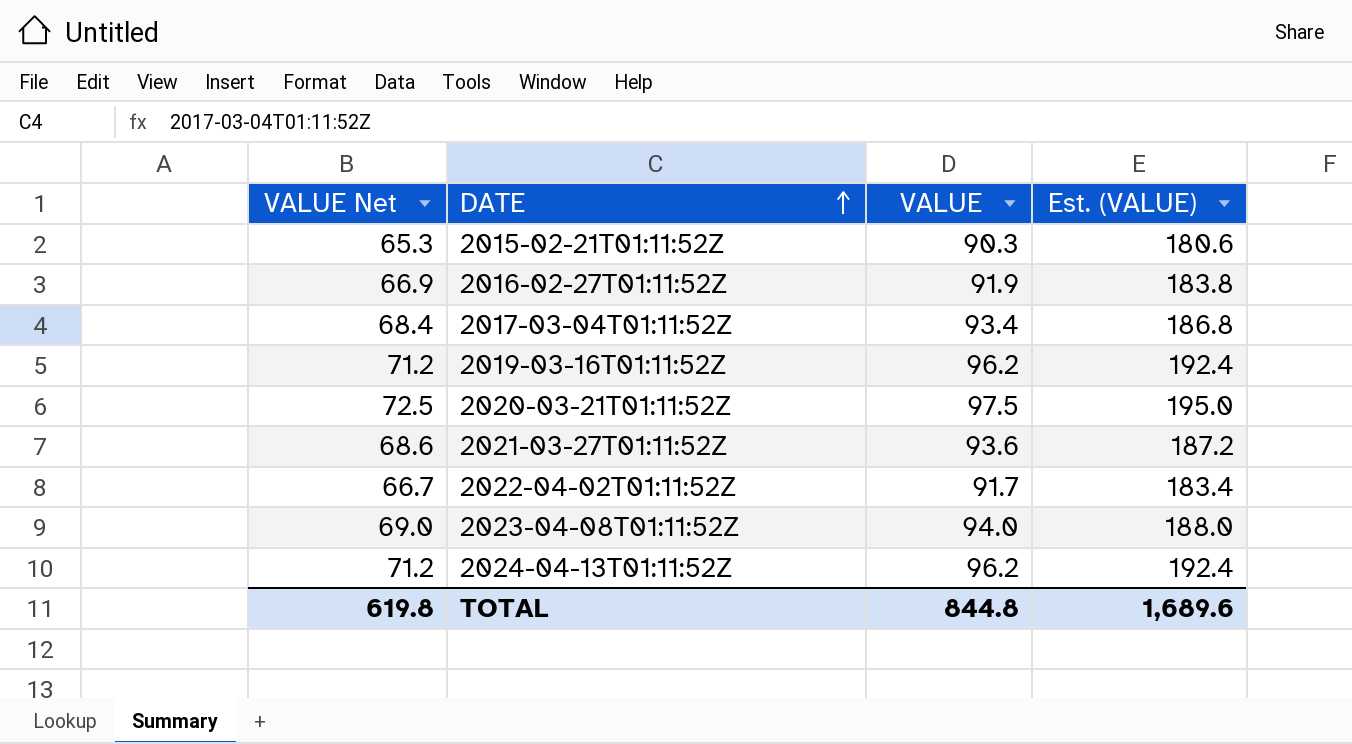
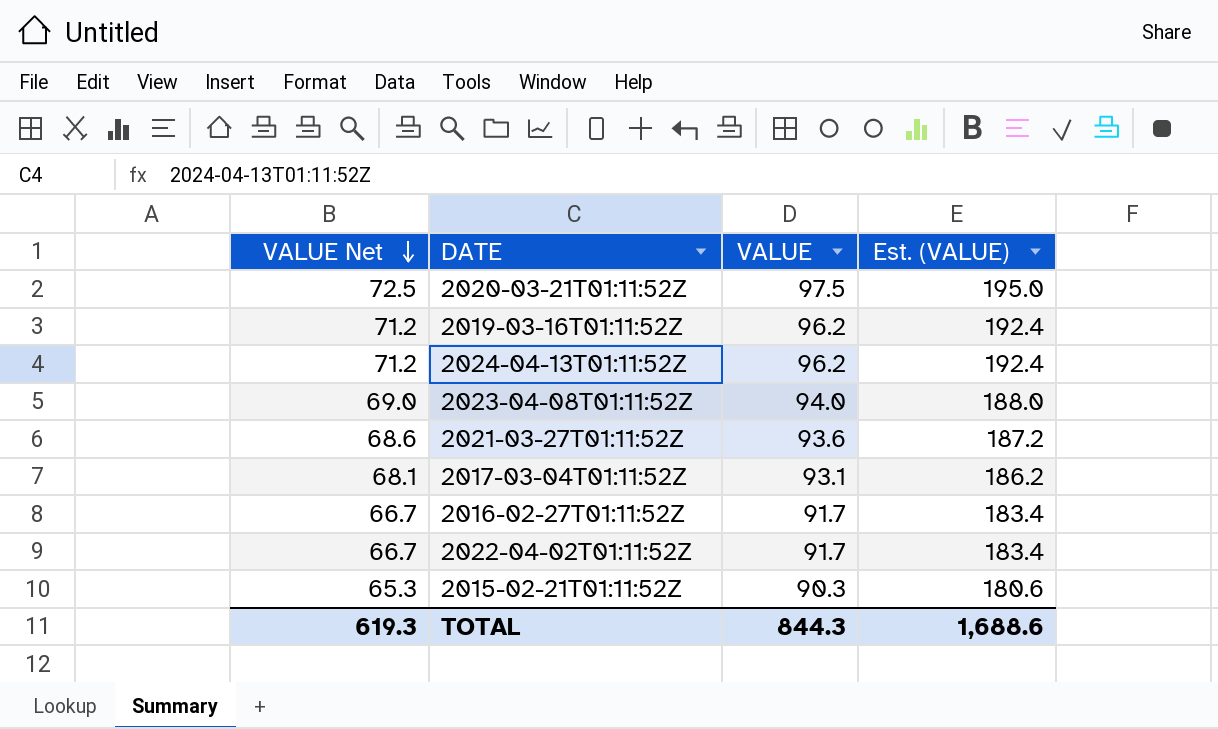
row order: DATE ascending -> VALUE Net descending
2017-03-04T01:11:52Z | VALUE Net: 68.4 -> 68.1
2017-03-04T01:11:52Z | VALUE: 93.4 -> 93.1
2017-03-04T01:11:52Z | Est. (VALUE): 186.8 -> 186.2
2016-02-27T01:11:52Z | VALUE Net: 66.9 -> 66.7
2016-02-27T01:11:52Z | VALUE: 91.9 -> 91.7
2016-02-27T01:11:52Z | Est. (VALUE): 183.8 -> 183.4
TOTAL | VALUE Net: 619.8 -> 619.3
TOTAL | VALUE: 844.8 -> 844.3
TOTAL | Est. (VALUE): 1,689.6 -> 1,688.6

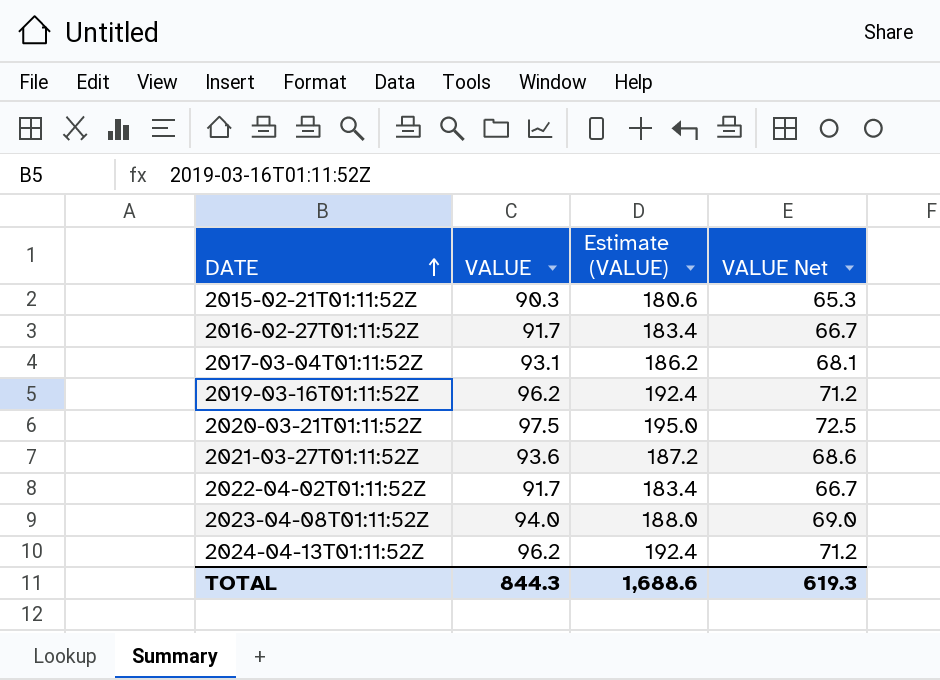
row order: VALUE Net descending -> DATE ascending
column name: Est. (VALUE) -> Estimate (VALUE)
column VALUE Net | position: 1 -> 4

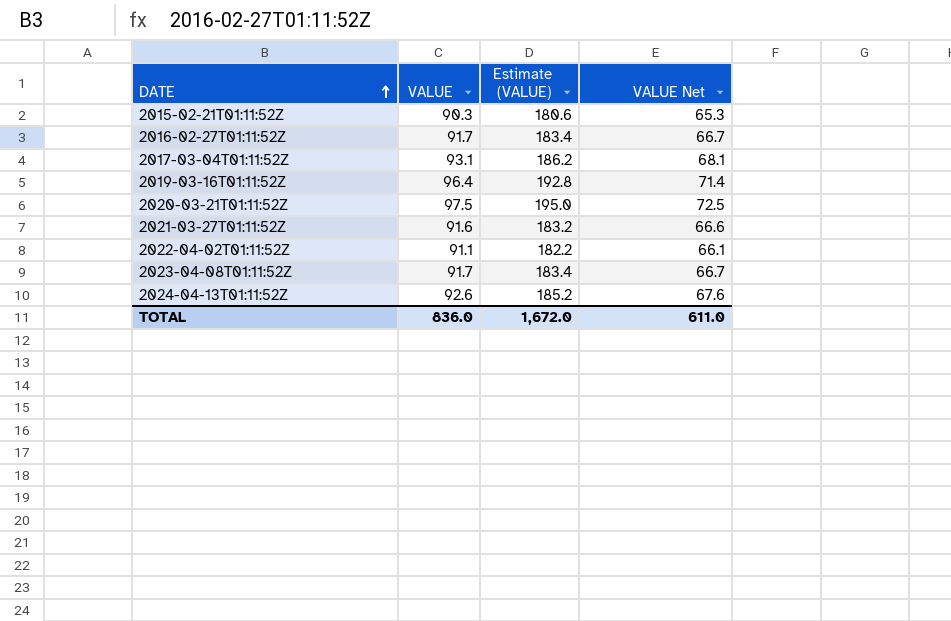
2019-03-16T01:11:52Z | VALUE: 96.2 -> 96.4
2019-03-16T01:11:52Z | Estimate (VALUE): 192.4 -> 192.8
2019-03-16T01:11:52Z | VALUE Net: 71.2 -> 71.4
2021-03-27T01:11:52Z | VALUE: 93.6 -> 91.6
2021-03-27T01:11:52Z | Estimate (VALUE): 187.2 -> 183.2
2021-03-27T01:11:52Z | VALUE Net: 68.6 -> 66.6
2022-04-02T01:11:52Z | VALUE: 91.7 -> 91.1
2022-04-02T01:11:52Z | Estimate (VALUE): 183.4 -> 182.2
2022-04-02T01:11:52Z | VALUE Net: 66.7 -> 66.1
2023-04-08T01:11:52Z | VALUE: 94.0 -> 91.7
2023-04-08T01:11:52Z | Estimate (VALUE): 188.0 -> 183.4
2023-04-08T01:11:52Z | VALUE Net: 69.0 -> 66.7
2024-04-13T01:11:52Z | VALUE: 96.2 -> 92.6
2024-04-13T01:11:52Z | Estimate (VALUE): 192.4 -> 185.2
2024-04-13T01:11:52Z | VALUE Net: 71.2 -> 67.6
TOTAL | VALUE: 844.3 -> 836.0
TOTAL | Estimate (VALUE): 1,688.6 -> 1,672.0
TOTAL | VALUE Net: 619.3 -> 611.0

